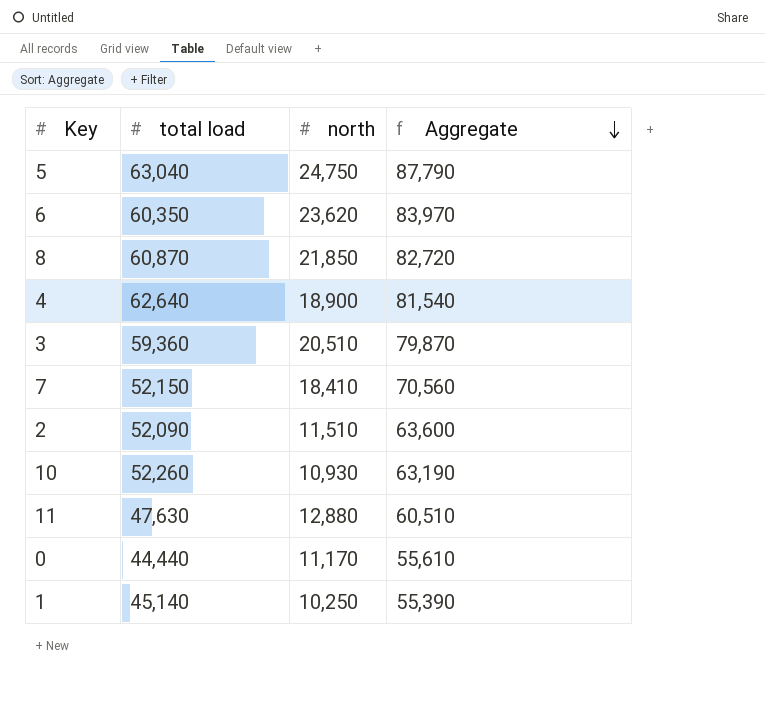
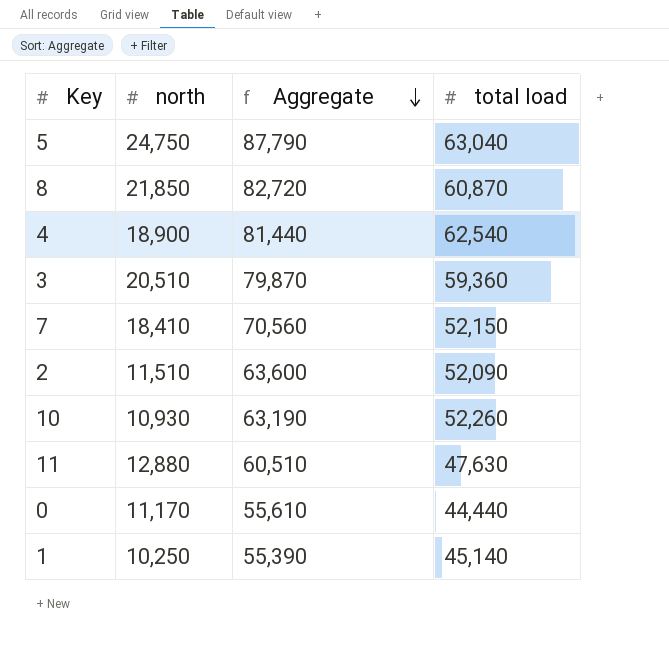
column total load | position: 2 -> 4
row 6: 60,350 | 23,620 | 83,970 -> none
4 | Aggregate: 81,540 -> 81,440
4 | total load: 62,640 -> 62,540

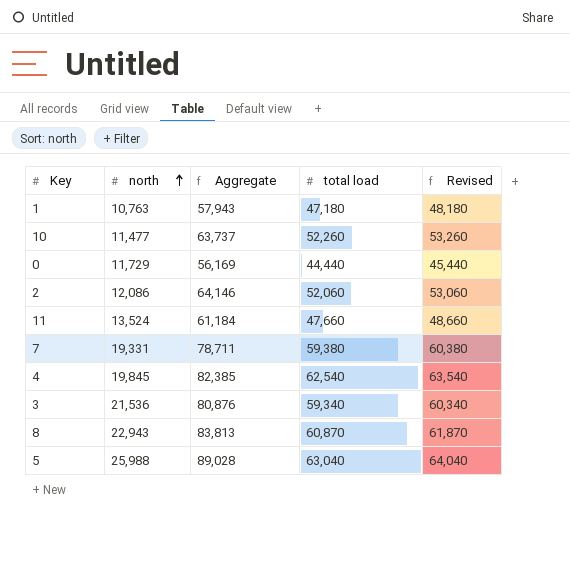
row order: Aggregate descending -> north ascending
column Revised | formula: none -> [total load] + 1000
1 | north: 10,250 -> 10,763
1 | Aggregate: 55,390 -> 57,943
1 | total load: 45,140 -> 47,180
10 | north: 10,930 -> 11,477
10 | Aggregate: 63,190 -> 63,737
0 | north: 11,170 -> 11,729
0 | Aggregate: 55,610 -> 56,169
2 | north: 11,510 -> 12,086
2 | Aggregate: 63,600 -> 64,146
2 | total load: 52,090 -> 52,060
11 | north: 12,880 -> 13,524
11 | Aggregate: 60,510 -> 61,184
11 | total load: 47,630 -> 47,660
7 | north: 18,410 -> 19,331
7 | Aggregate: 70,560 -> 78,711
7 | total load: 52,150 -> 59,380
4 | north: 18,900 -> 19,845
4 | Aggregate: 81,440 -> 82,385
3 | north: 20,510 -> 21,536
3 | Aggregate: 79,870 -> 80,876
3 | total load: 59,360 -> 59,340
8 | north: 21,850 -> 22,943
8 | Aggregate: 82,720 -> 83,813
5 | north: 24,750 -> 25,988
5 | Aggregate: 87,790 -> 89,028

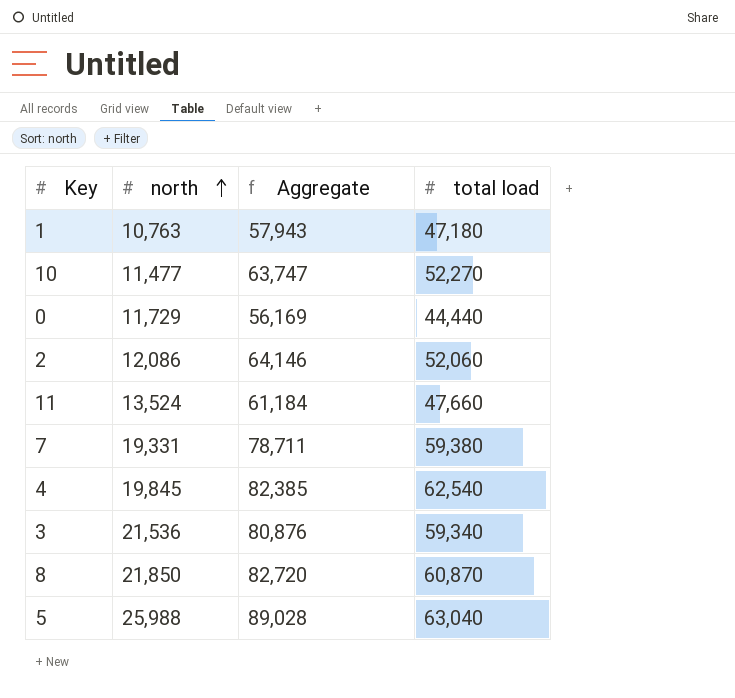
column Revised | formula: [total load] + 1000 -> none
10 | Aggregate: 63,737 -> 63,747
10 | total load: 52,260 -> 52,270
8 | north: 22,943 -> 21,850
8 | Aggregate: 83,813 -> 82,720

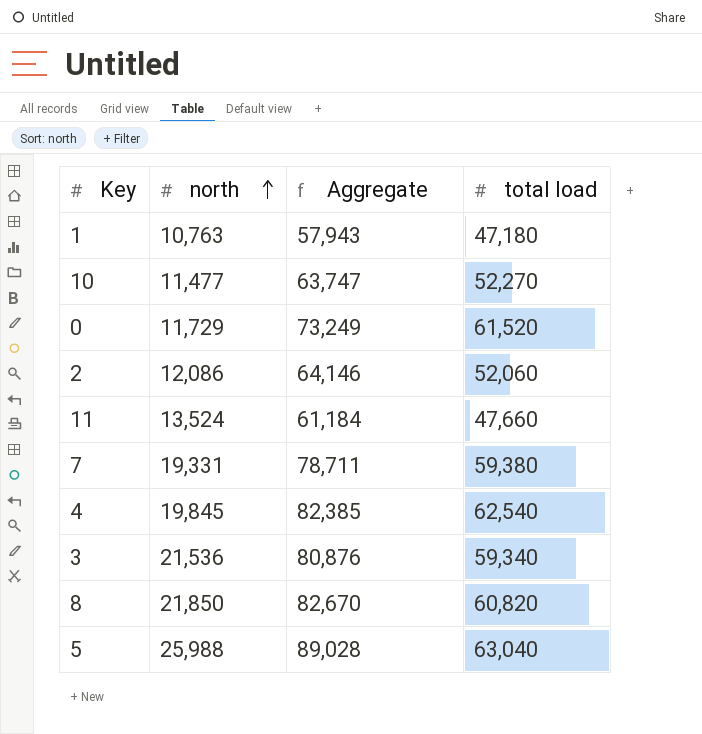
0 | Aggregate: 56,169 -> 73,249
0 | total load: 44,440 -> 61,520
8 | Aggregate: 82,720 -> 82,670
8 | total load: 60,870 -> 60,820

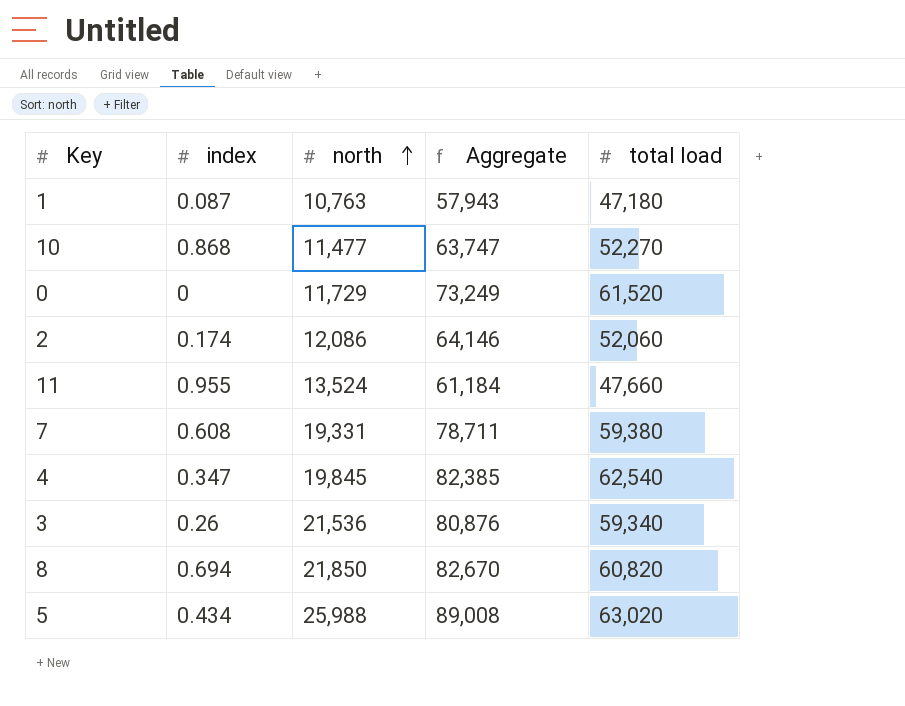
column index | position: none -> 2
5 | Aggregate: 89,028 -> 89,008
5 | total load: 63,040 -> 63,020

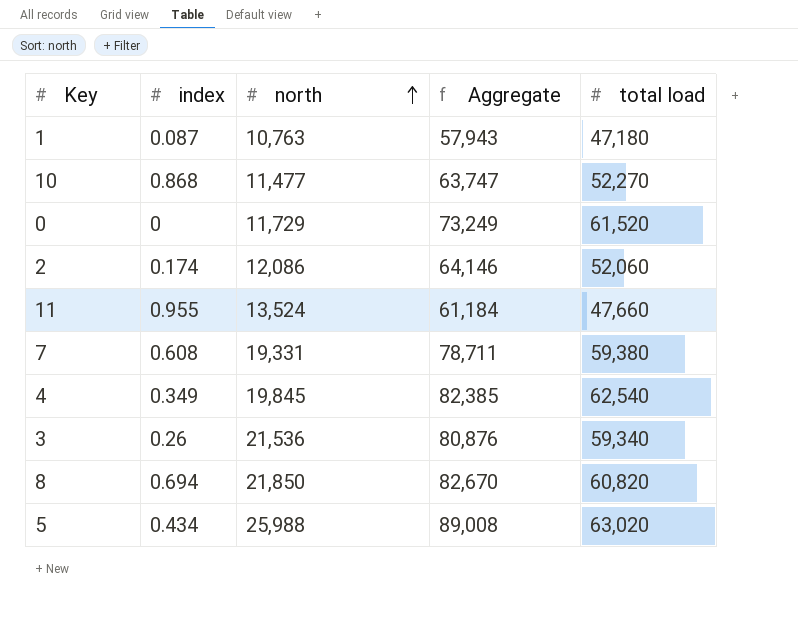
4 | index: 0.347 -> 0.349

